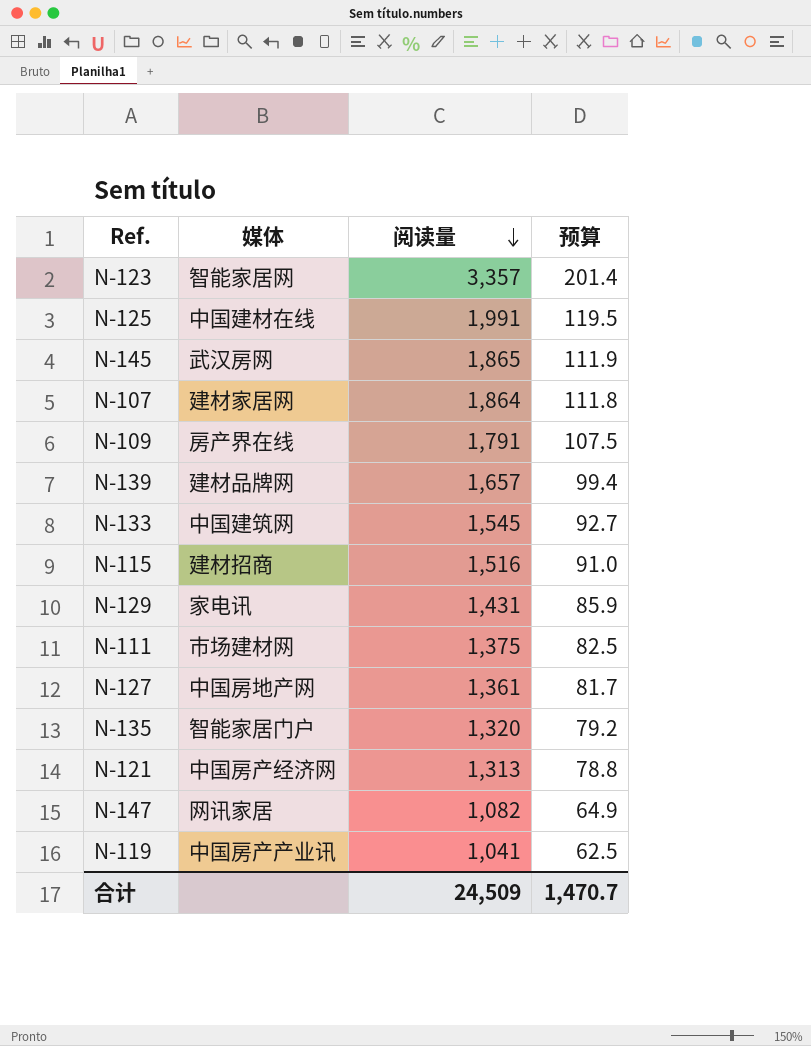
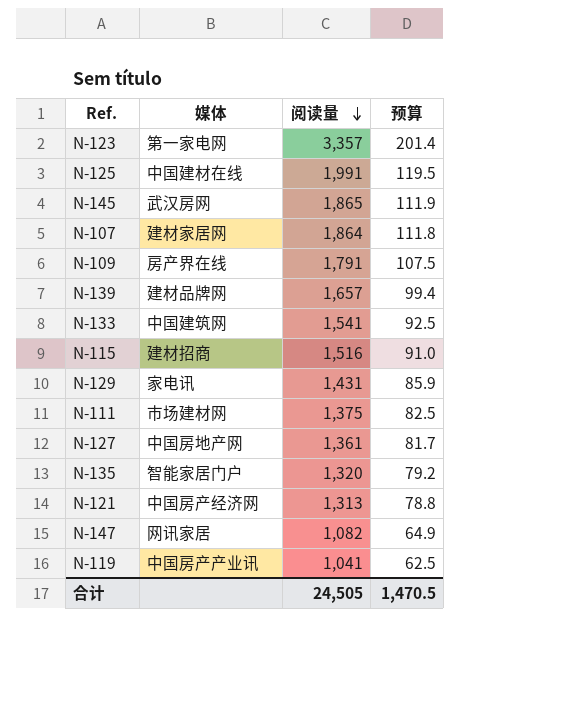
N-123 | 媒体: 智能家居网 -> 第一家电网
N-133 | 阅读量: 1,545 -> 1,541
N-133 | 预算: 92.7 -> 92.5
合计 | 阅读量: 24,509 -> 24,505
合计 | 预算: 1,470.7 -> 1,470.5

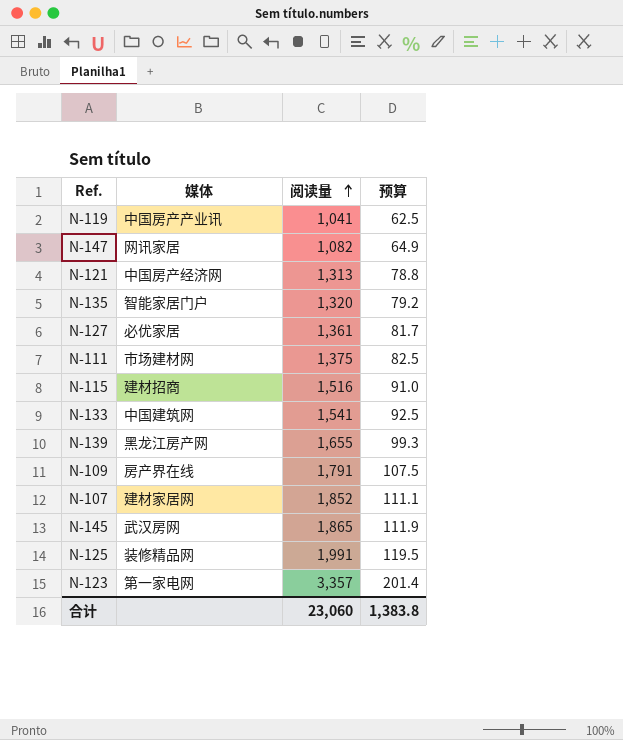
row order: 阅读量 descending -> 阅读量 ascending
row N-129: 家电讯 | 1,431 | 85.9 -> none
N-127 | 媒体: 中国房地产网 -> 必优家居
N-139 | 媒体: 建材品牌网 -> 黑龙江房产网
N-139 | 阅读量: 1,657 -> 1,655
N-139 | 预算: 99.4 -> 99.3
N-107 | 阅读量: 1,864 -> 1,852
N-107 | 预算: 111.8 -> 111.1
N-125 | 媒体: 中国建材在线 -> 装修精品网
合计 | 阅读量: 24,505 -> 23,060
合计 | 预算: 1,470.5 -> 1,383.8

